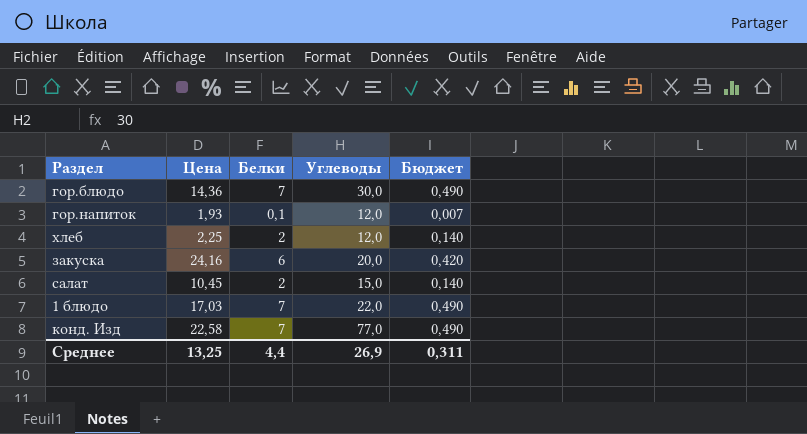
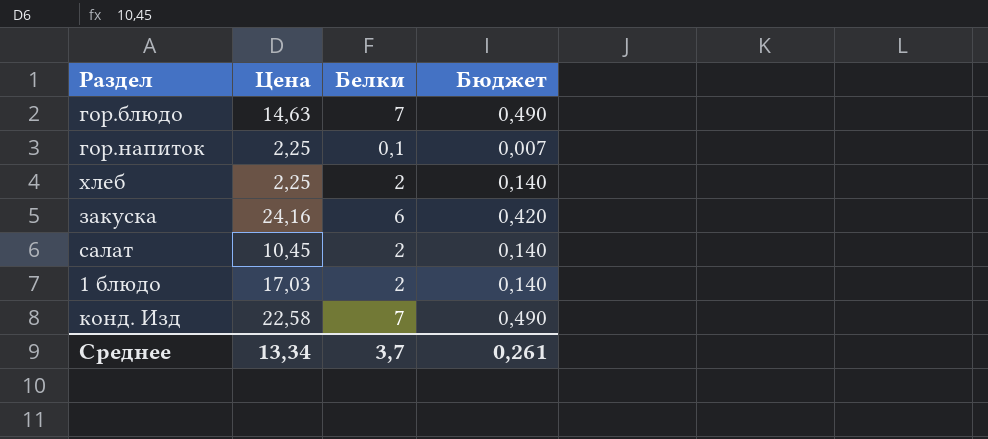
column Углеводы | position: 4 -> none
гор.блюдо | Цена: 14,36 -> 14,63
гор.напиток | Цена: 1,93 -> 2,25
1 блюдо | Белки: 7 -> 2
1 блюдо | Бюджет: 0,490 -> 0,140
Среднее | Цена: 13,25 -> 13,34
Среднее | Белки: 4,4 -> 3,7
Среднее | Бюджет: 0,311 -> 0,261

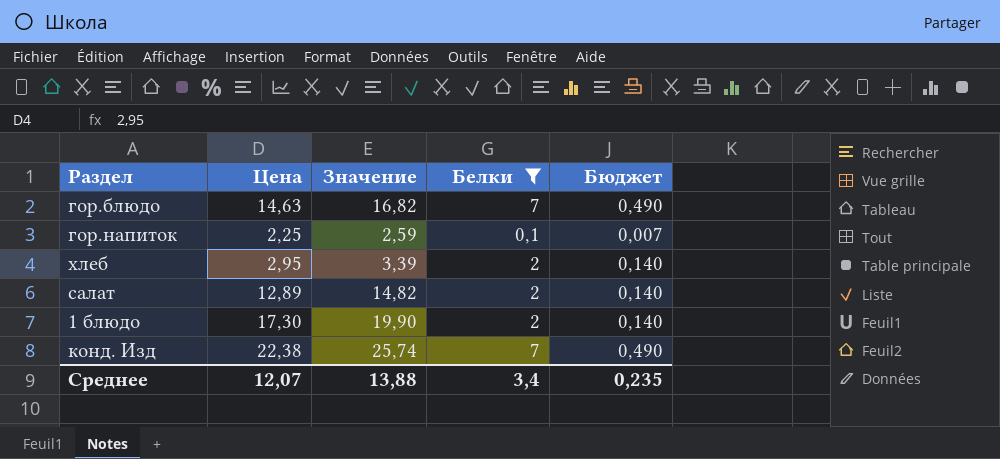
filter: none -> Белки != 6
column Значение | formula: none -> [Цена] * 1,15
хлеб | Цена: 2,25 -> 2,95
салат | Цена: 10,45 -> 12,89
1 блюдо | Цена: 17,03 -> 17,30
конд. Изд | Цена: 22,58 -> 22,38
Среднее | Цена: 13,34 -> 12,07
Среднее | Белки: 3,7 -> 3,4
Среднее | Бюджет: 0,261 -> 0,235

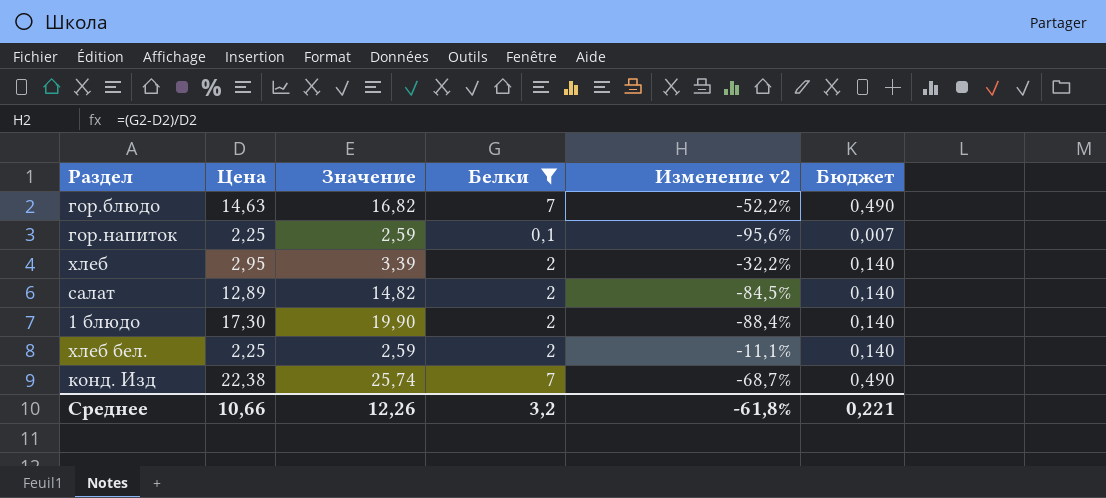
column Изменение v2 | formula: none -> ([Белки] - [Цена]) / [Цена]
row хлеб бел.: none -> 2,25 | 2,59 | 2 | -11,1% | 0,140
Среднее | Цена: 12,07 -> 10,66
Среднее | Значение: 13,88 -> 12,26
Среднее | Белки: 3,4 -> 3,2
Среднее | Бюджет: 0,235 -> 0,221

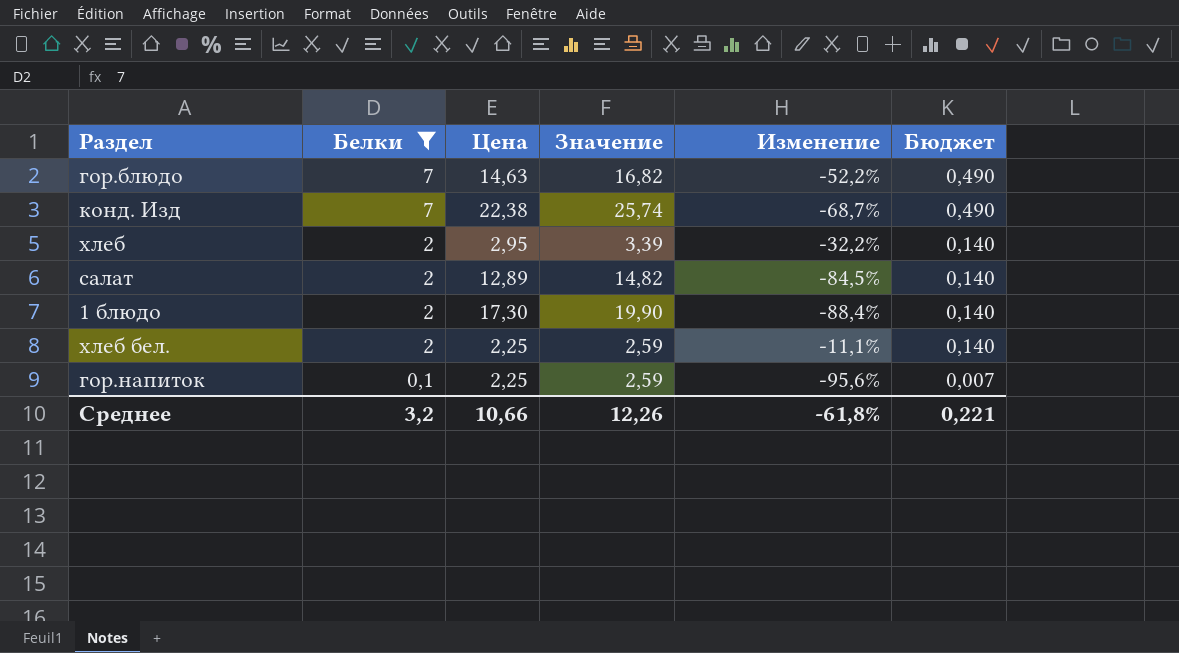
row order: none -> Белки descending
column Белки | position: 4 -> 2
column name: Изменение v2 -> Изменение

